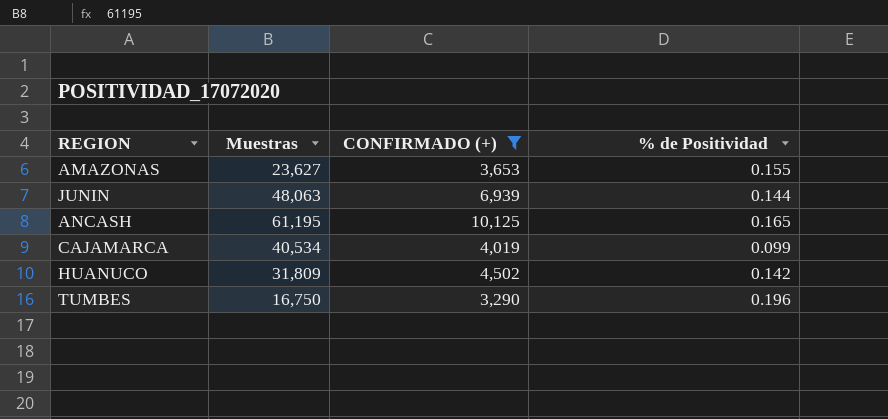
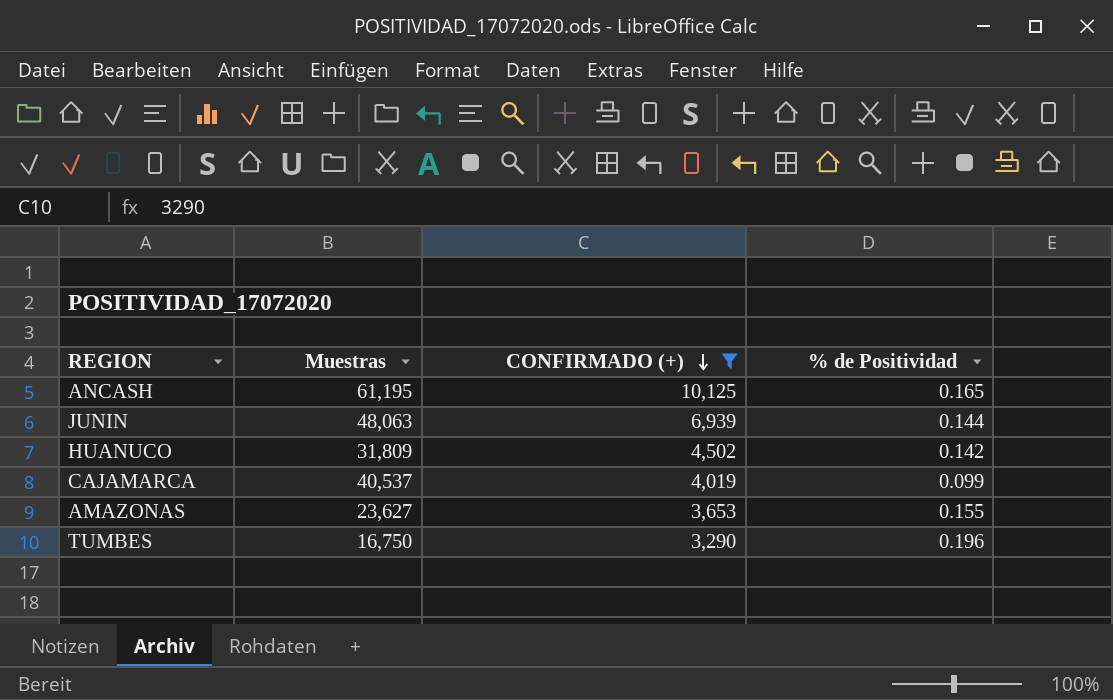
row order: none -> CONFIRMADO (+) descending
CAJAMARCA | Muestras: 40,534 -> 40,537

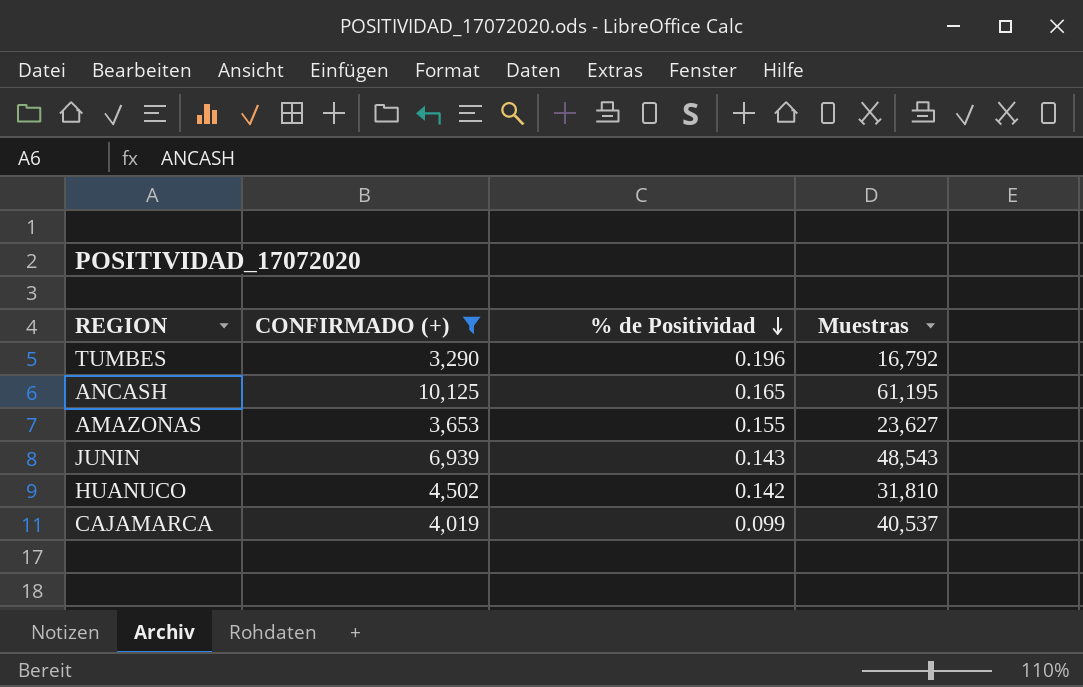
row order: CONFIRMADO (+) descending -> % de Positividad descending
column Muestras | position: 2 -> 4
TUMBES | Muestras: 16,750 -> 16,792
JUNIN | % de Positividad: 0.144 -> 0.143
JUNIN | Muestras: 48,063 -> 48,543
HUANUCO | Muestras: 31,809 -> 31,810

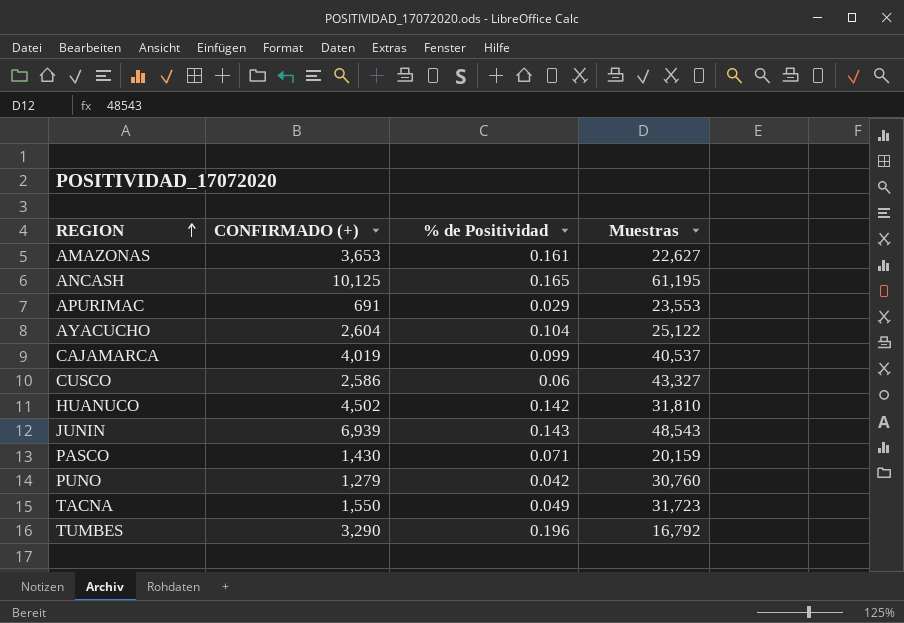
filter: CONFIRMADO (+) >= 3,290 -> none
row order: % de Positividad descending -> REGION ascending
AMAZONAS | % de Positividad: 0.155 -> 0.161
AMAZONAS | Muestras: 23,627 -> 22,627

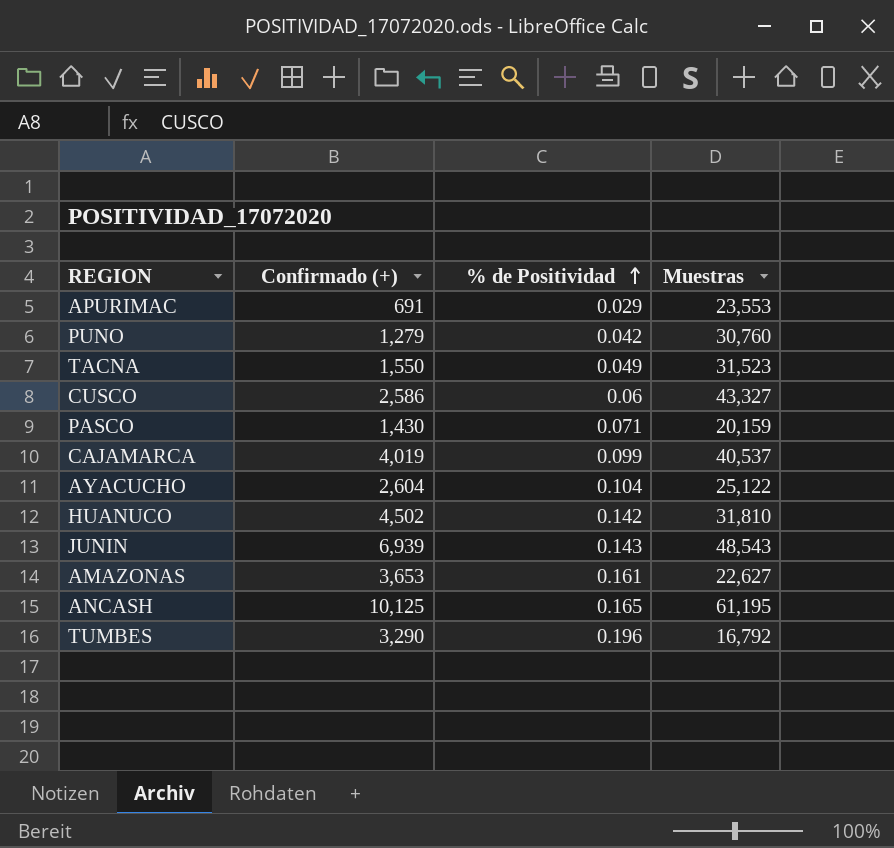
row order: REGION ascending -> % de Positividad ascending
column name: CONFIRMADO (+) -> Confirmado (+)
TACNA | Muestras: 31,723 -> 31,523

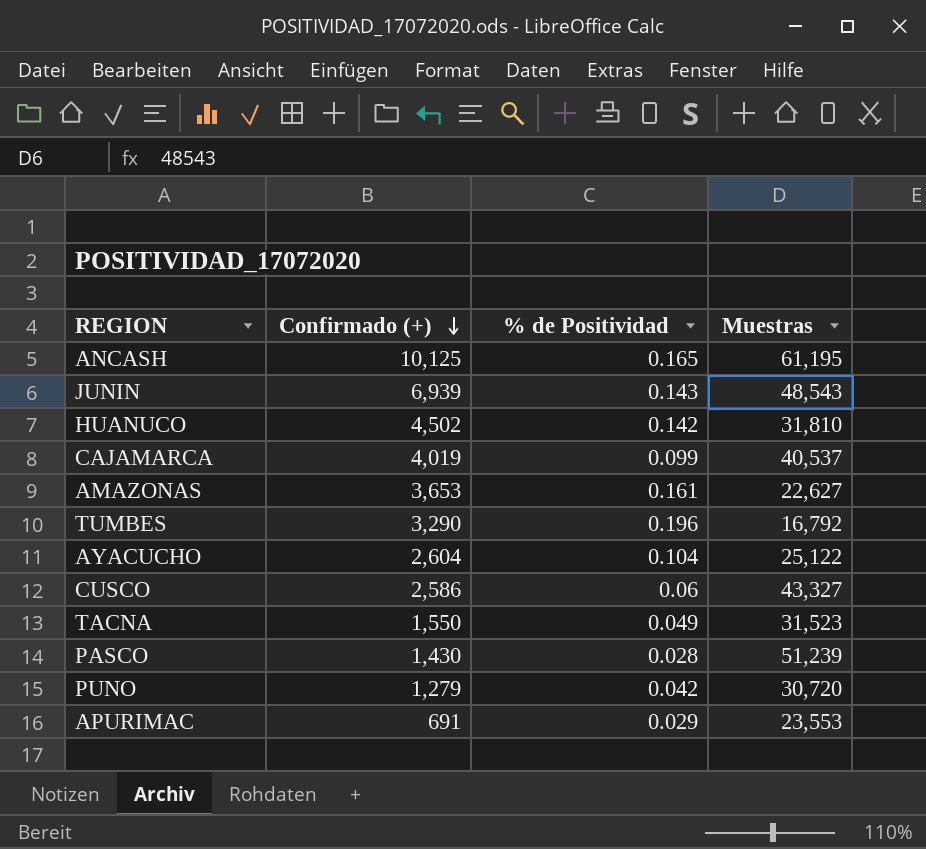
row order: % de Positividad ascending -> Confirmado (+) descending
PASCO | % de Positividad: 0.071 -> 0.028
PASCO | Muestras: 20,159 -> 51,239
PUNO | Muestras: 30,760 -> 30,720

